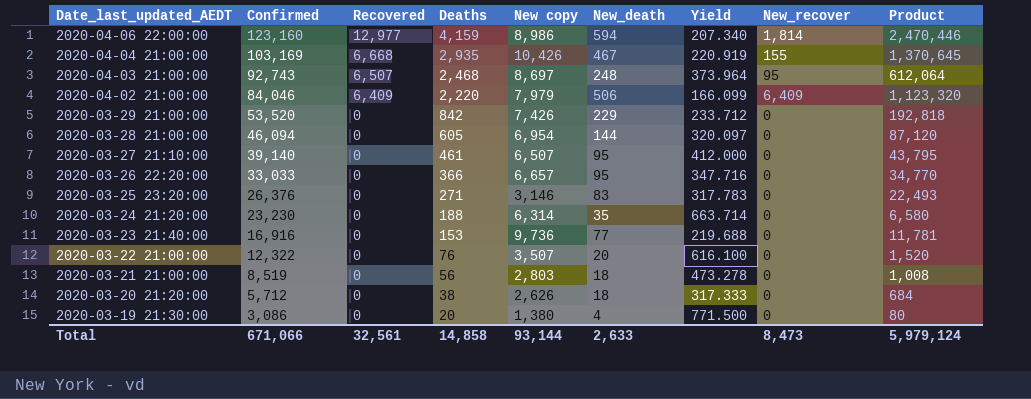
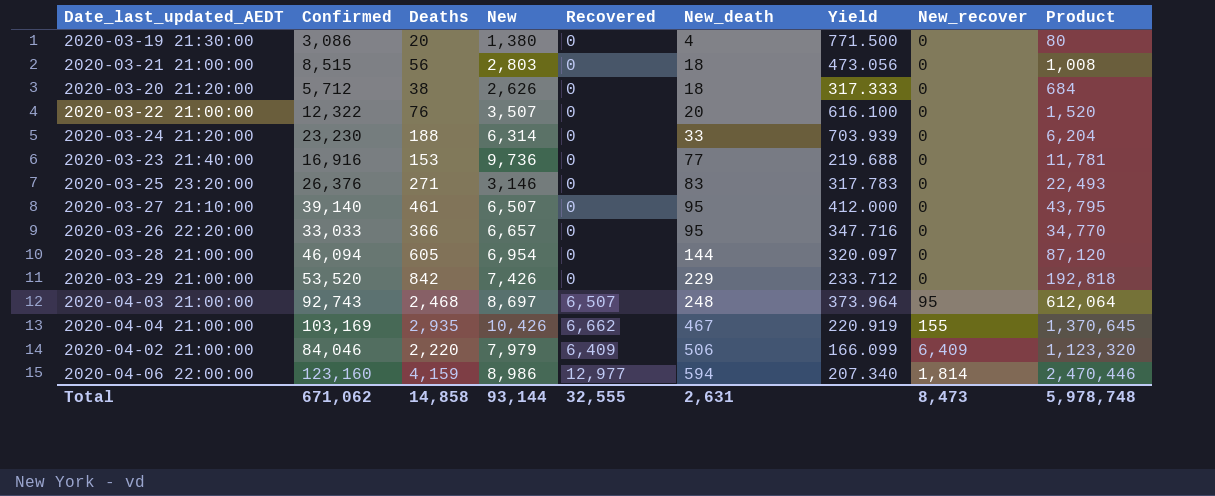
row order: Date_last_updated_AEDT descending -> New_death ascending
column name: New copy -> New
column Recovered | position: 3 -> 5
2020-03-21 21:00:00 | Confirmed: 8,519 -> 8,515
2020-03-21 21:00:00 | Yield: 473.278 -> 473.056
2020-03-24 21:20:00 | New_death: 35 -> 33
2020-03-24 21:20:00 | Yield: 663.714 -> 703.939
2020-03-24 21:20:00 | Product: 6,580 -> 6,204
2020-04-04 21:00:00 | Recovered: 6,668 -> 6,662
Total | Confirmed: 671,066 -> 671,062
Total | Recovered: 32,561 -> 32,555
Total | New_death: 2,633 -> 2,631
Total | Product: 5,979,124 -> 5,978,748

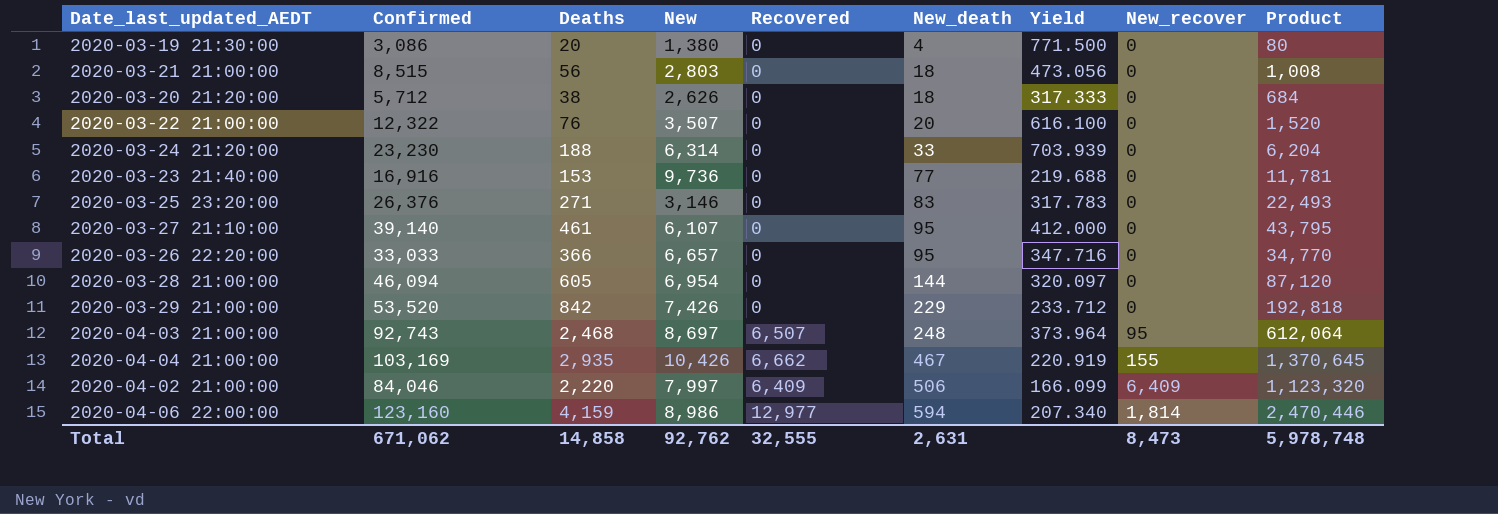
2020-03-27 21:10:00 | New: 6,507 -> 6,107
2020-04-02 21:00:00 | New: 7,979 -> 7,997
Total | New: 93,144 -> 92,762

